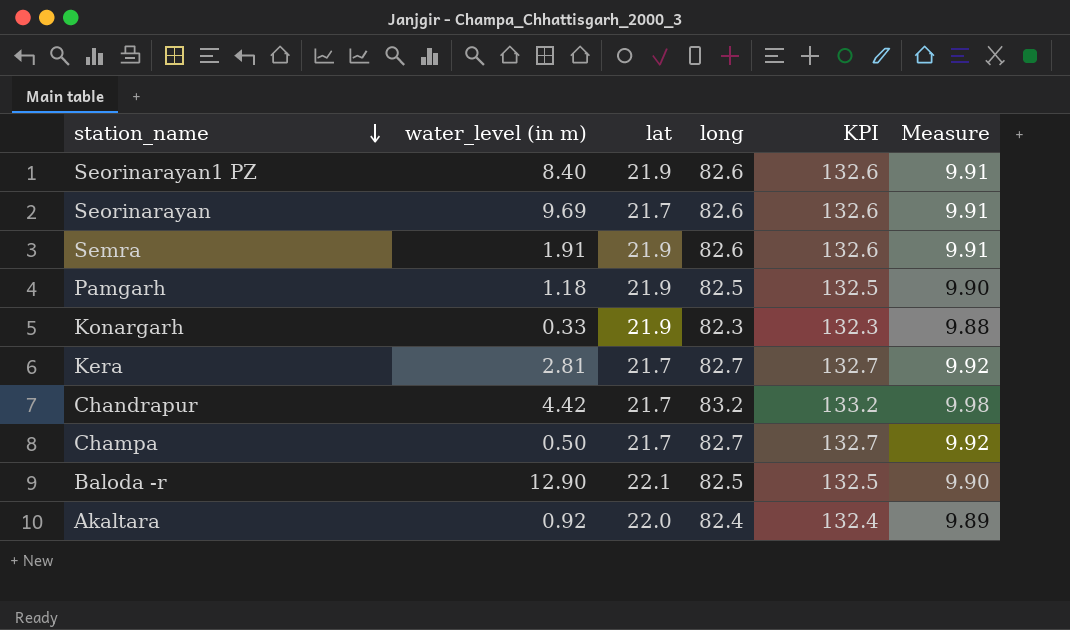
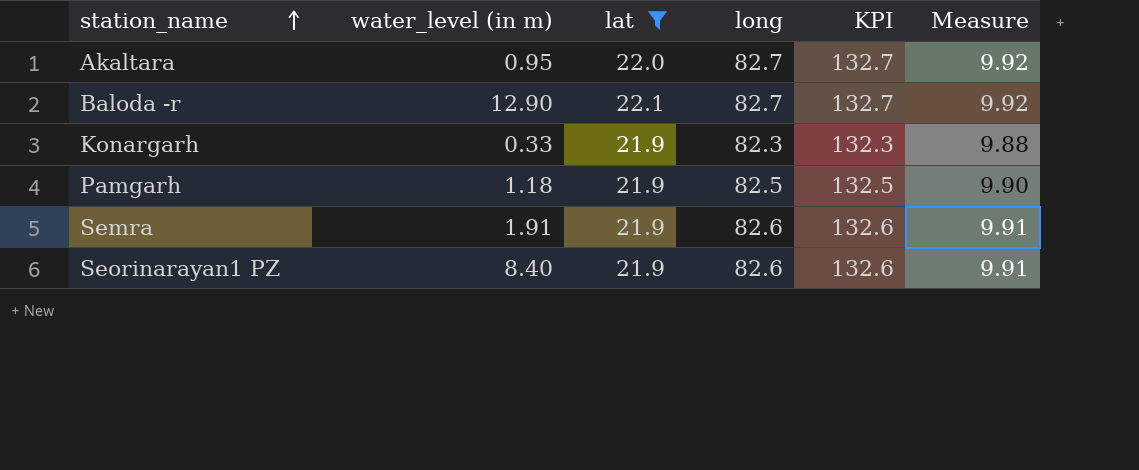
filter: none -> lat != 21.7
row order: station_name descending -> station_name ascending
Akaltara | water_level (in m): 0.92 -> 0.95
Akaltara | long: 82.4 -> 82.7
Akaltara | KPI: 132.4 -> 132.7
Akaltara | Measure: 9.89 -> 9.92
Baloda -r | long: 82.5 -> 82.7
Baloda -r | KPI: 132.5 -> 132.7
Baloda -r | Measure: 9.90 -> 9.92

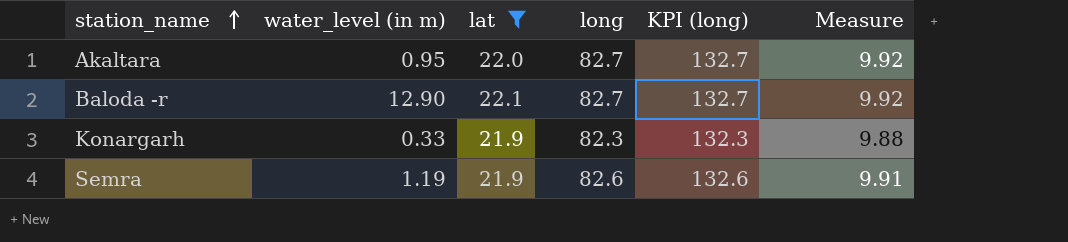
column name: KPI -> KPI (long)
row Pamgarh: 1.18 | 21.9 | 82.5 | 132.5 | 9.90 -> none
row Seorinarayan1 PZ: 8.40 | 21.9 | 82.6 | 132.6 | 9.91 -> none
Semra | water_level (in m): 1.91 -> 1.19

